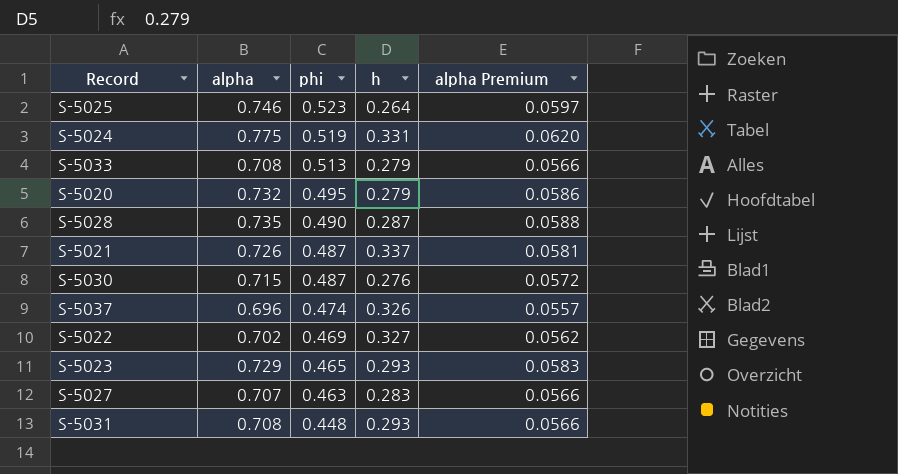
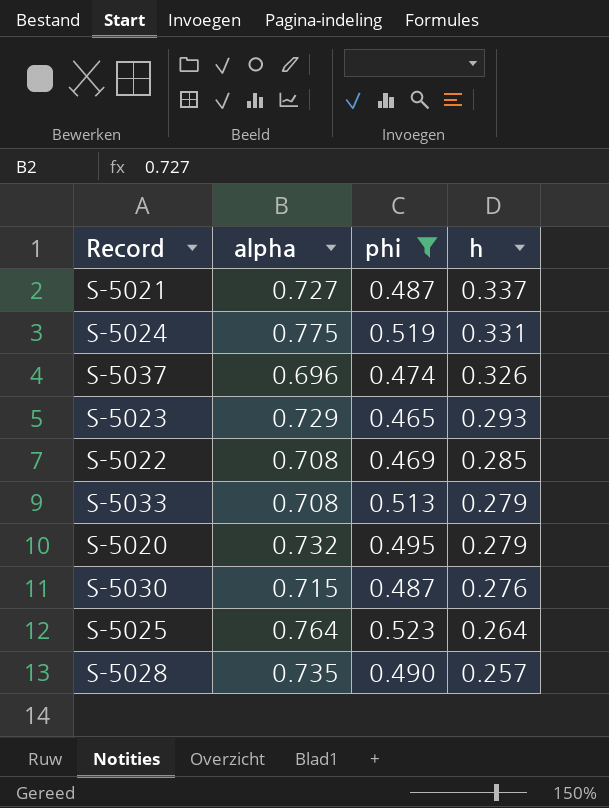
filter: none -> phi >= 0.465
row order: phi descending -> h descending
column alpha Premium | formula: [alpha] * 0.08 -> none
S-5021 | alpha: 0.726 -> 0.727
S-5022 | alpha: 0.702 -> 0.708
S-5022 | h: 0.327 -> 0.285
S-5025 | alpha: 0.746 -> 0.764
S-5028 | h: 0.287 -> 0.257

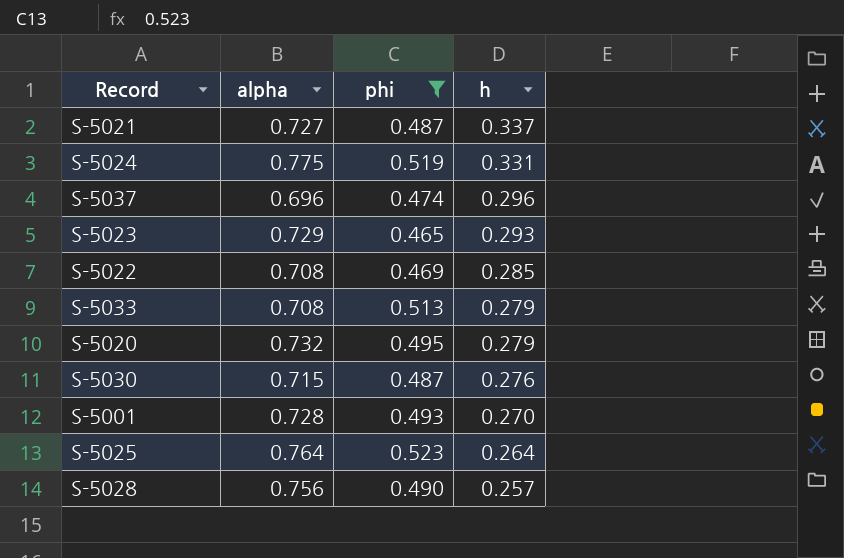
S-5037 | h: 0.326 -> 0.296
row S-5001: none -> 0.728 | 0.493 | 0.270
S-5028 | alpha: 0.735 -> 0.756

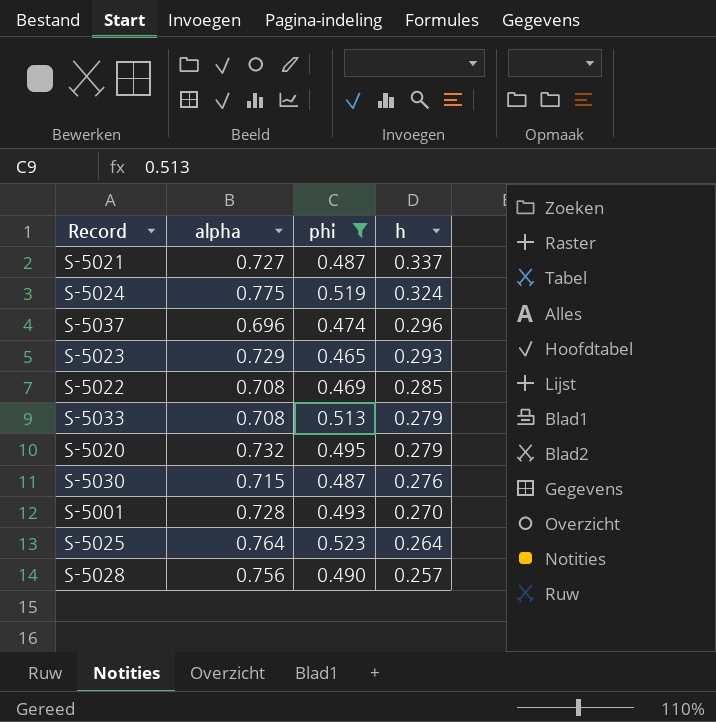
S-5024 | h: 0.331 -> 0.324

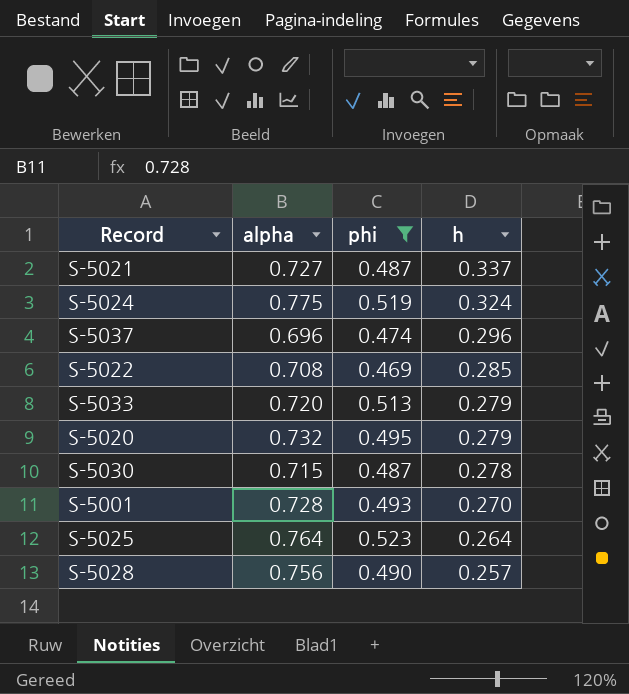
row S-5023: 0.729 | 0.465 | 0.293 -> none
S-5033 | alpha: 0.708 -> 0.720
S-5030 | h: 0.276 -> 0.278

